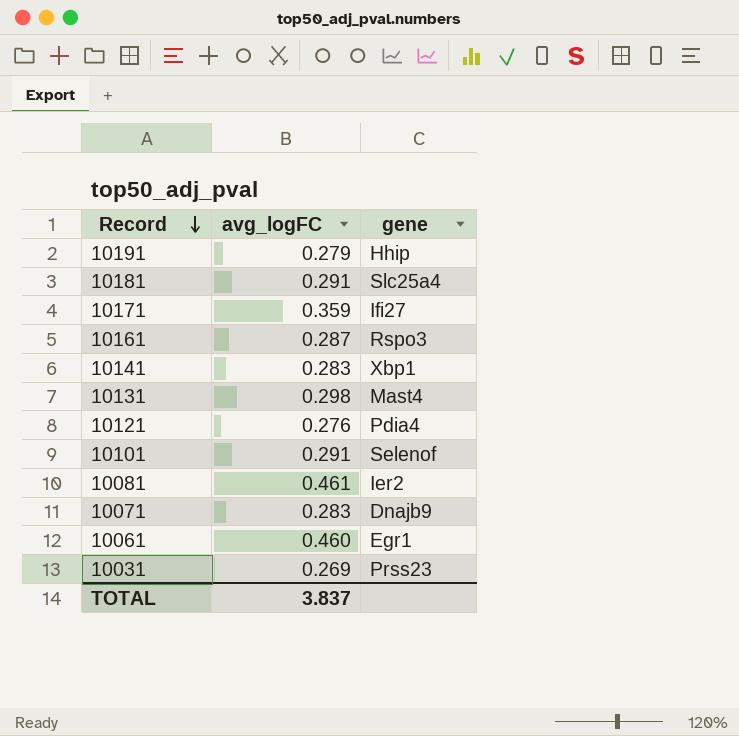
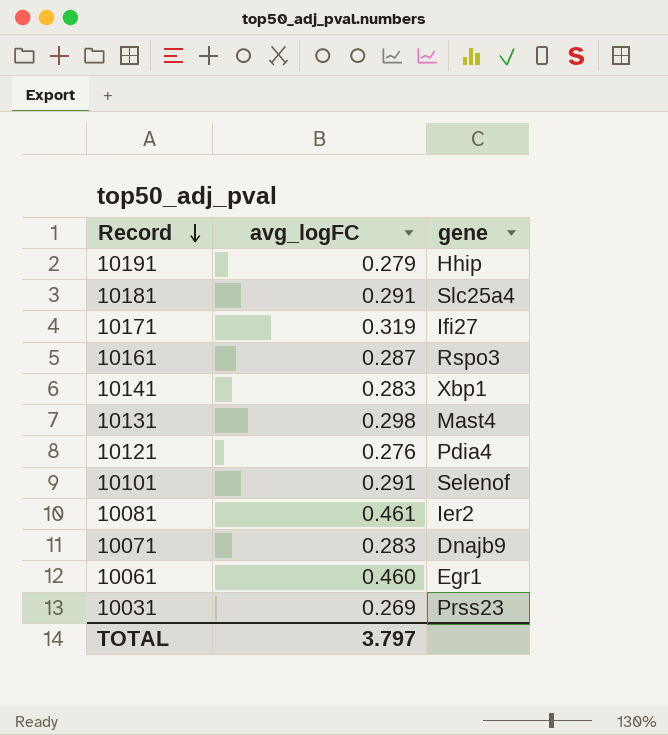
10171 | avg_logFC: 0.359 -> 0.319
TOTAL | avg_logFC: 3.837 -> 3.797

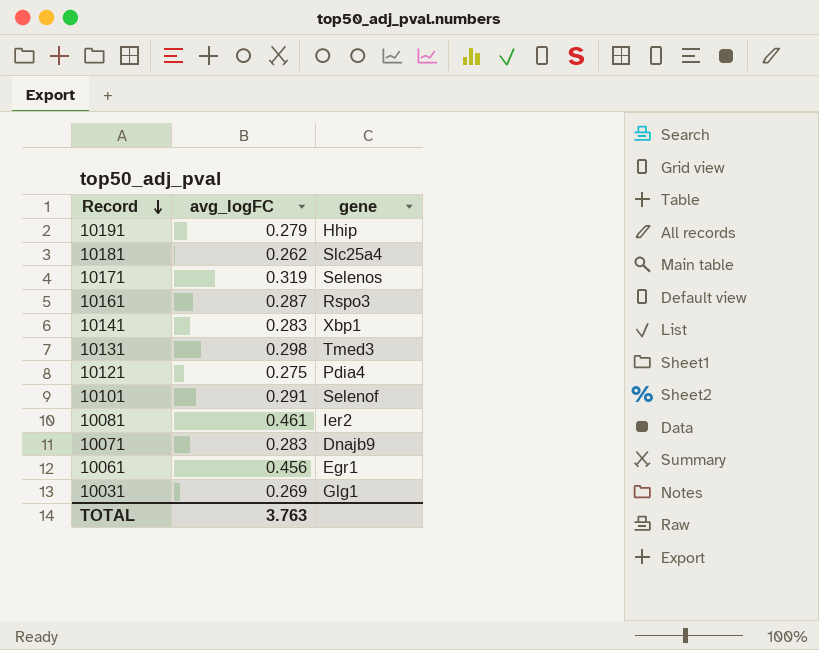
10181 | avg_logFC: 0.291 -> 0.262
10171 | gene: Ifi27 -> Selenos
10131 | gene: Mast4 -> Tmed3
10121 | avg_logFC: 0.276 -> 0.275
10061 | avg_logFC: 0.460 -> 0.456
10031 | gene: Prss23 -> Glg1
TOTAL | avg_logFC: 3.797 -> 3.763

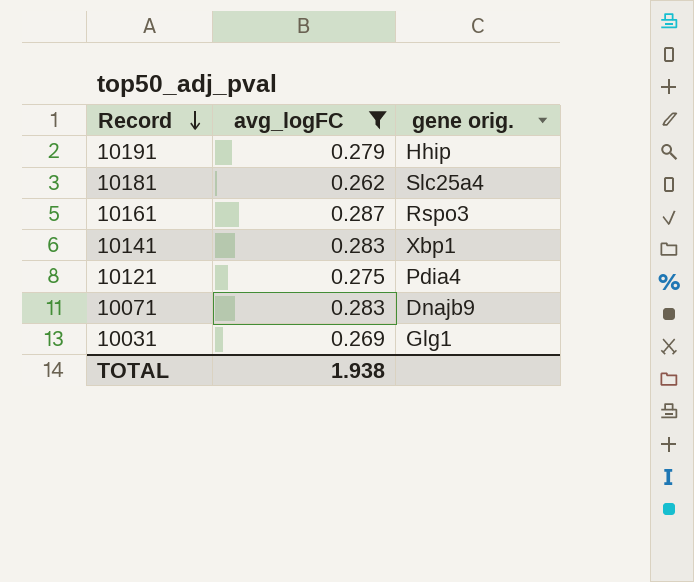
filter: none -> avg_logFC <= 0.287
column name: gene -> gene orig.
TOTAL | avg_logFC: 3.763 -> 1.938

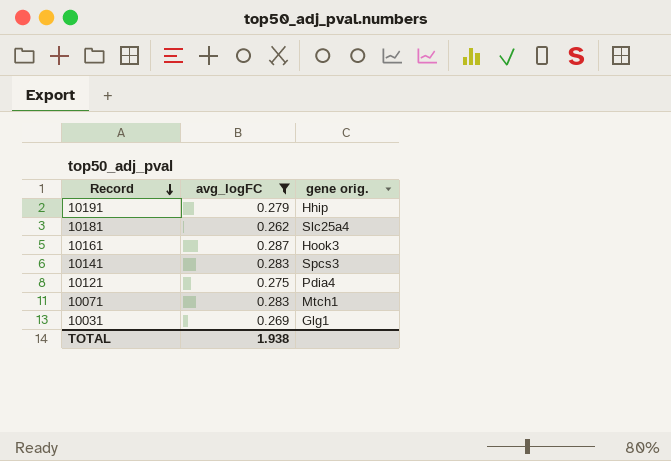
10161 | gene orig.: Rspo3 -> Hook3
10141 | gene orig.: Xbp1 -> Spcs3
10071 | gene orig.: Dnajb9 -> Mtch1

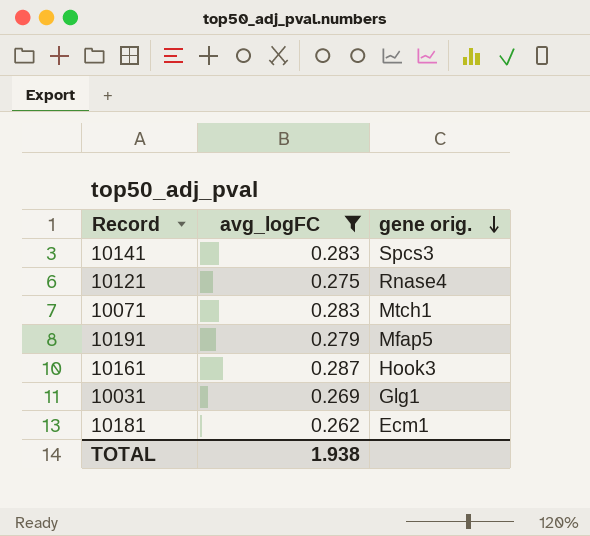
row order: Record descending -> gene orig. descending
10121 | gene orig.: Pdia4 -> Rnase4
10191 | gene orig.: Hhip -> Mfap5
10181 | gene orig.: Slc25a4 -> Ecm1

